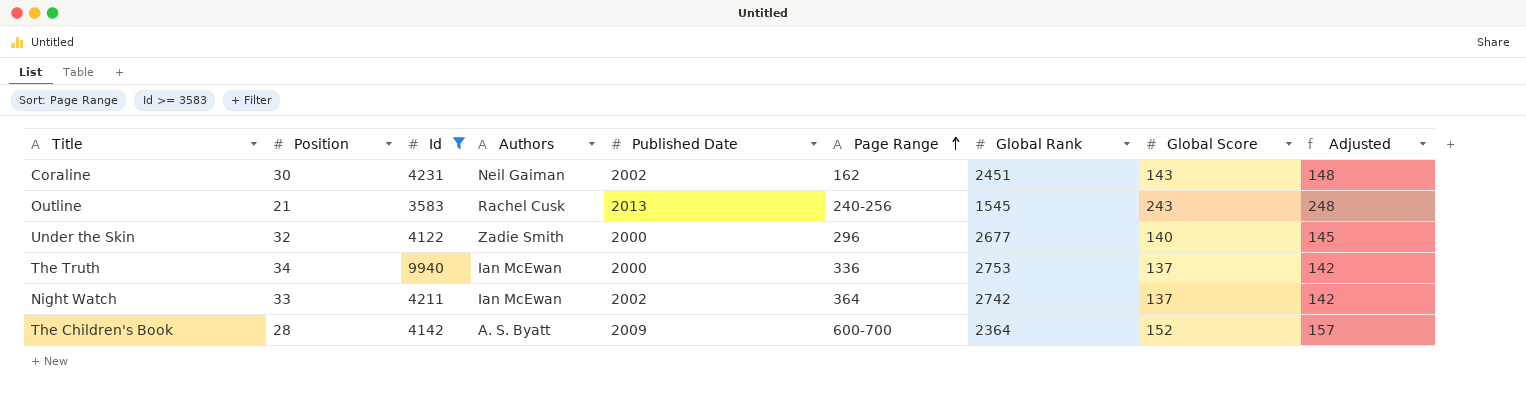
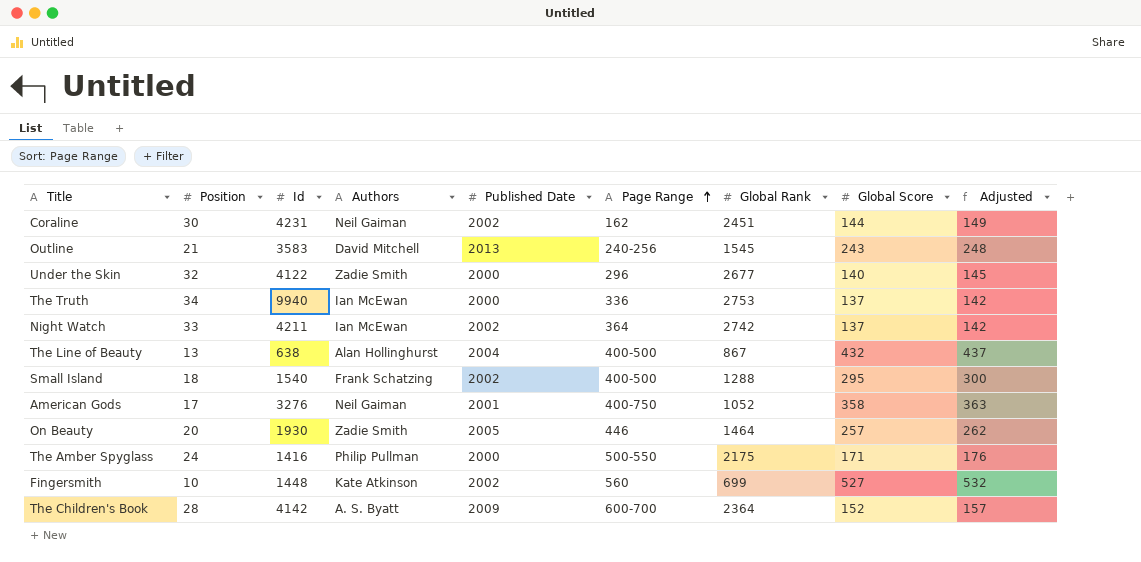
filter: Id >= 3583 -> none
Coraline | Global Score: 143 -> 144
Coraline | Adjusted: 148 -> 149
Outline | Authors: Rachel Cusk -> David Mitchell

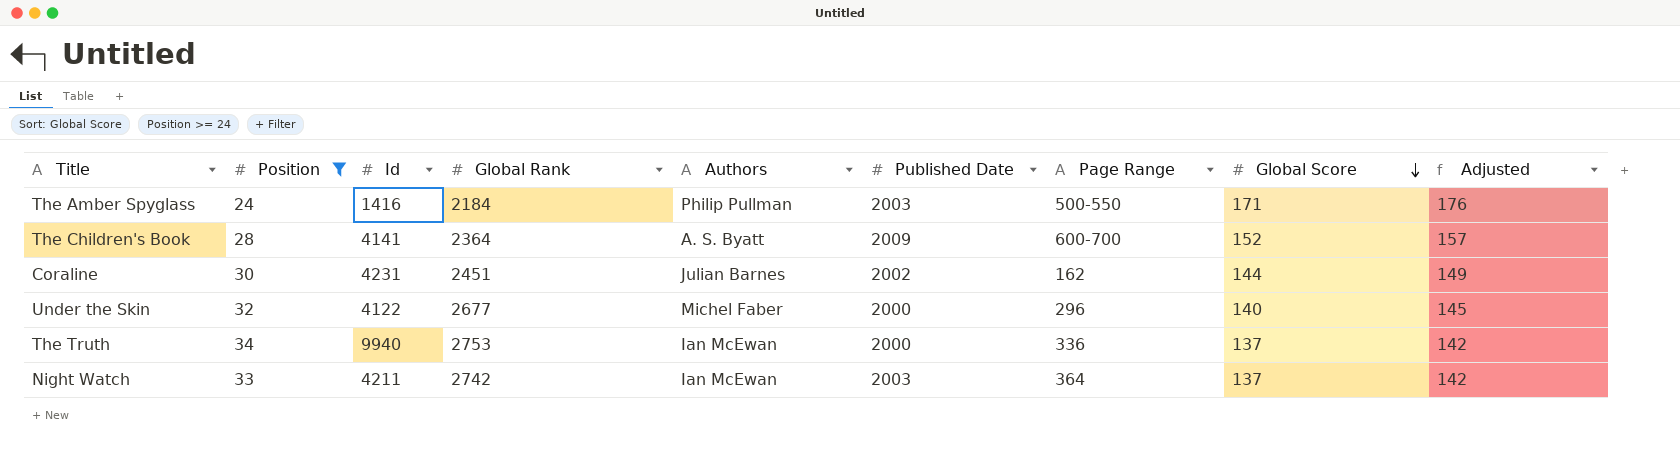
filter: none -> Position >= 24
row order: Page Range ascending -> Global Score descending
column Global Rank | position: 7 -> 4
The Amber Spyglass | Global Rank: 2175 -> 2184
The Amber Spyglass | Published Date: 2000 -> 2003
The Children's Book | Id: 4142 -> 4141
Coraline | Authors: Neil Gaiman -> Julian Barnes
Under the Skin | Authors: Zadie Smith -> Michel Faber
Night Watch | Published Date: 2002 -> 2003

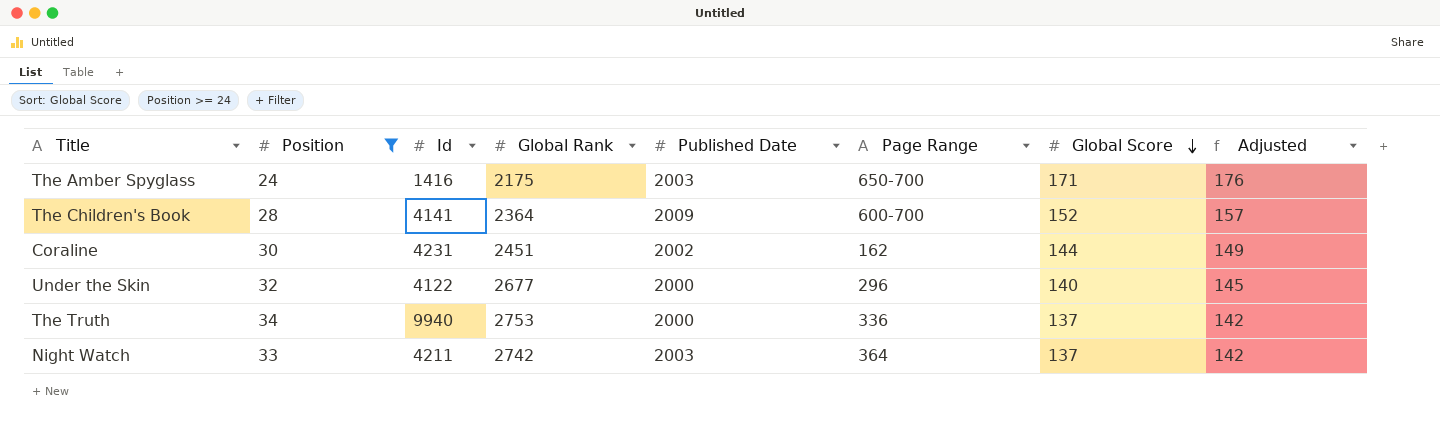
column Authors | position: 5 -> none
The Amber Spyglass | Global Rank: 2184 -> 2175
The Amber Spyglass | Page Range: 500-550 -> 650-700

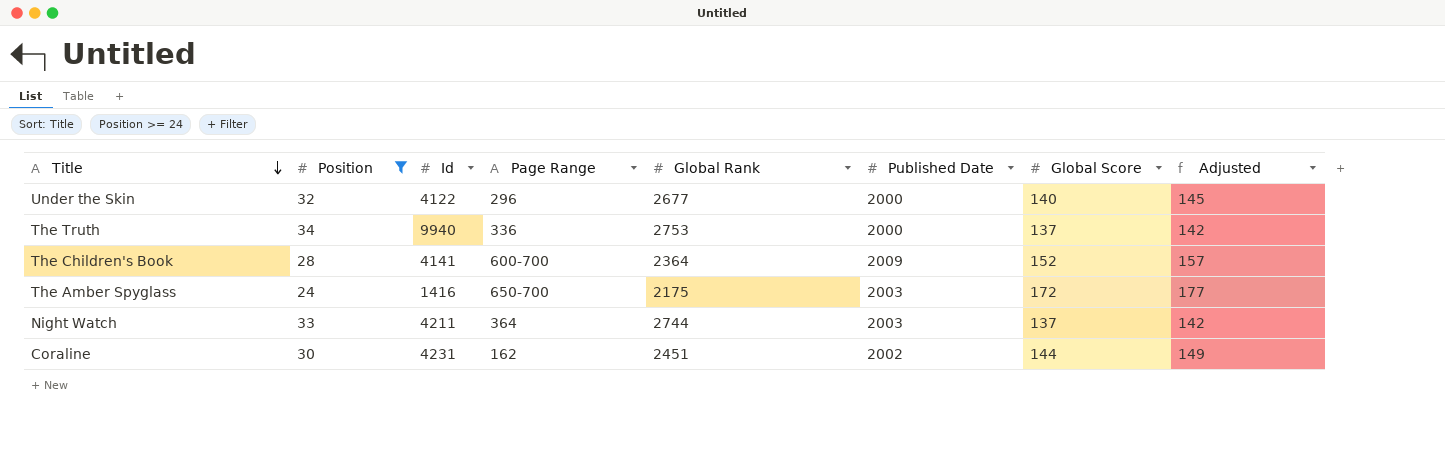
row order: Global Score descending -> Title descending
column Page Range | position: 6 -> 4
The Amber Spyglass | Global Score: 171 -> 172
The Amber Spyglass | Adjusted: 176 -> 177
Night Watch | Global Rank: 2742 -> 2744

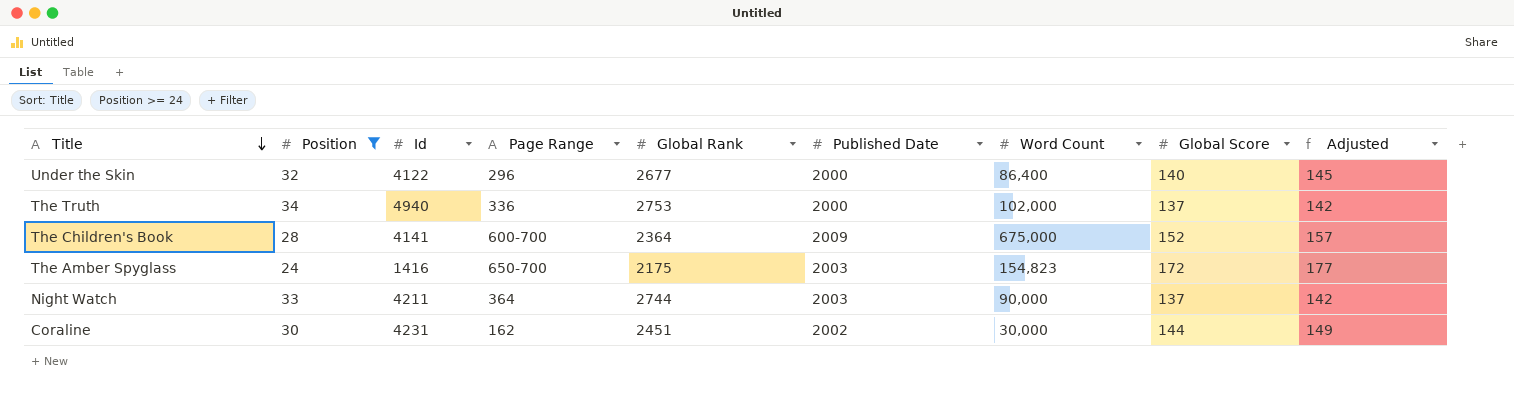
column Word Count | position: none -> 7
The Truth | Id: 9940 -> 4940

